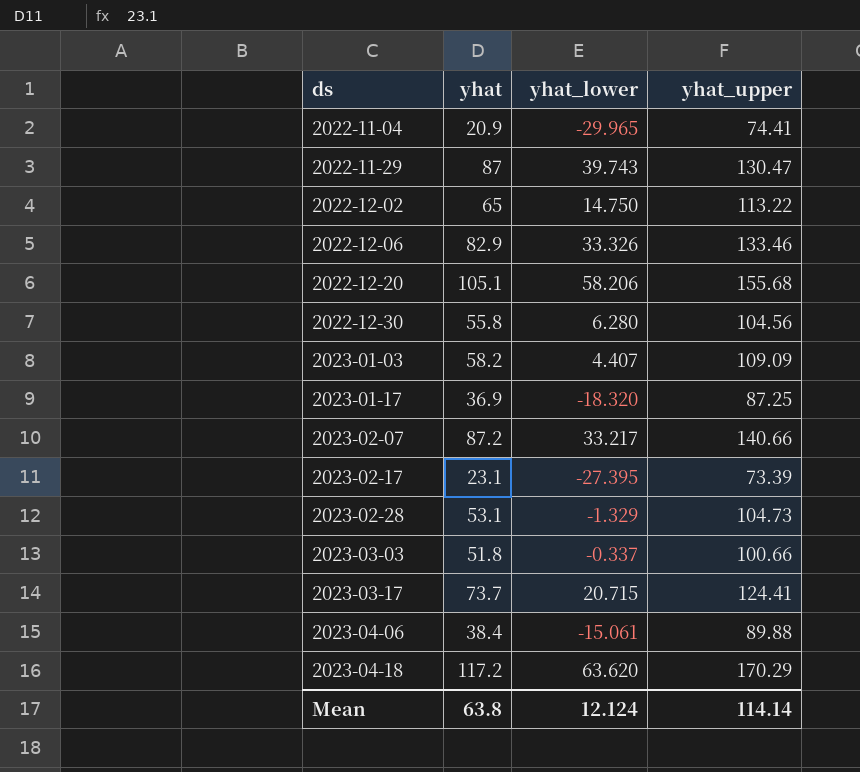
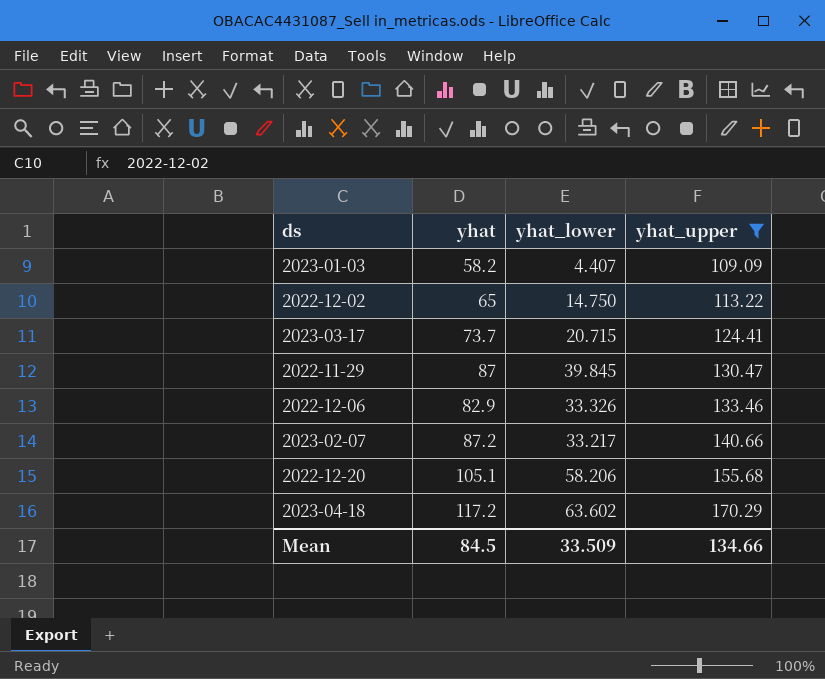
filter: none -> yhat_upper >= 109.09
row order: ds ascending -> yhat_upper ascending
2022-11-29 | yhat_lower: 39.743 -> 39.845
2023-04-18 | yhat_lower: 63.620 -> 63.602
Mean | yhat: 63.8 -> 84.5
Mean | yhat_lower: 12.124 -> 33.509
Mean | yhat_upper: 114.14 -> 134.66

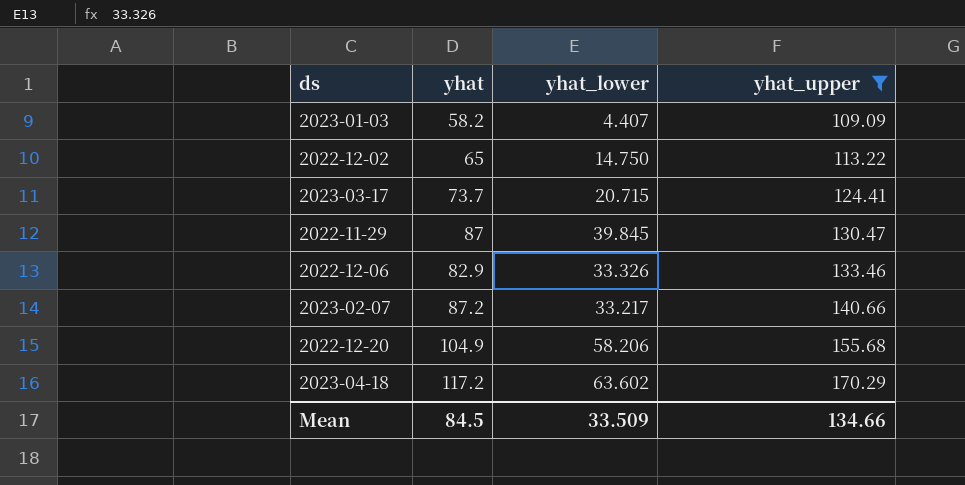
2022-12-20 | yhat: 105.1 -> 104.9

